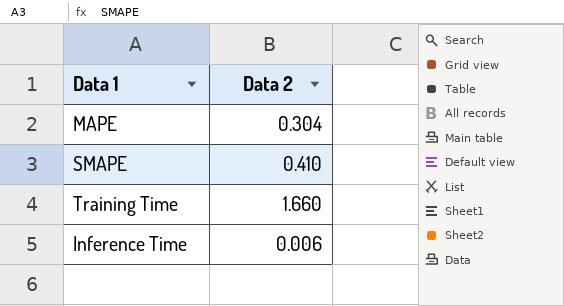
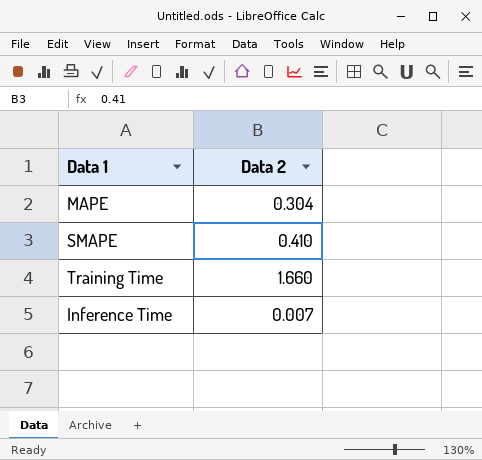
Inference Time | Data 2: 0.006 -> 0.007

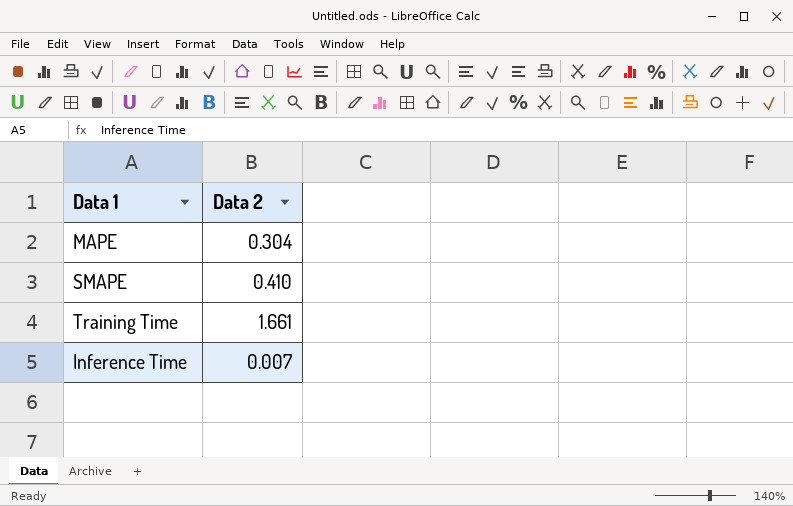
Training Time | Data 2: 1.660 -> 1.661

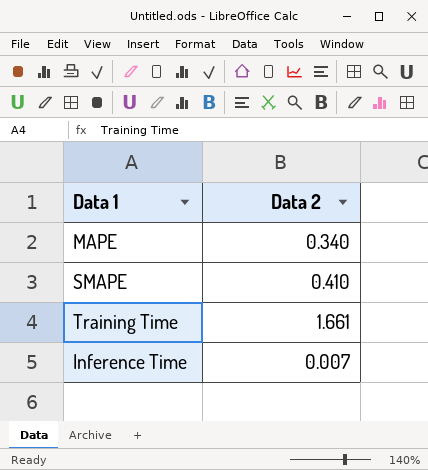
MAPE | Data 2: 0.304 -> 0.340

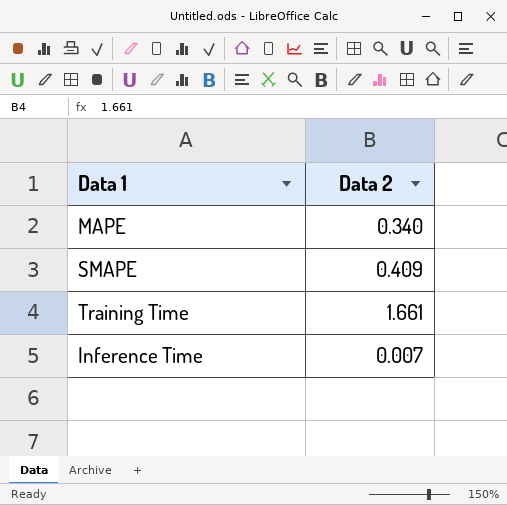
SMAPE | Data 2: 0.410 -> 0.409

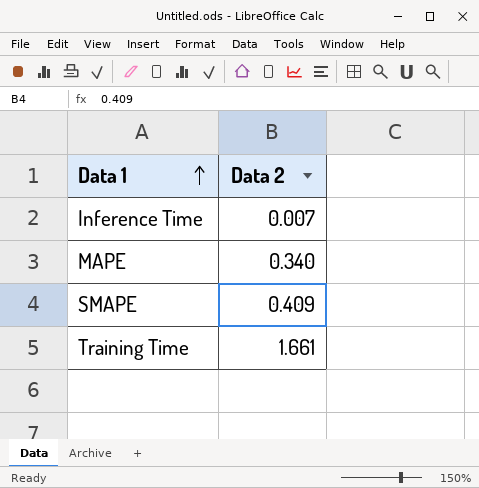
row order: none -> Data 1 ascending

